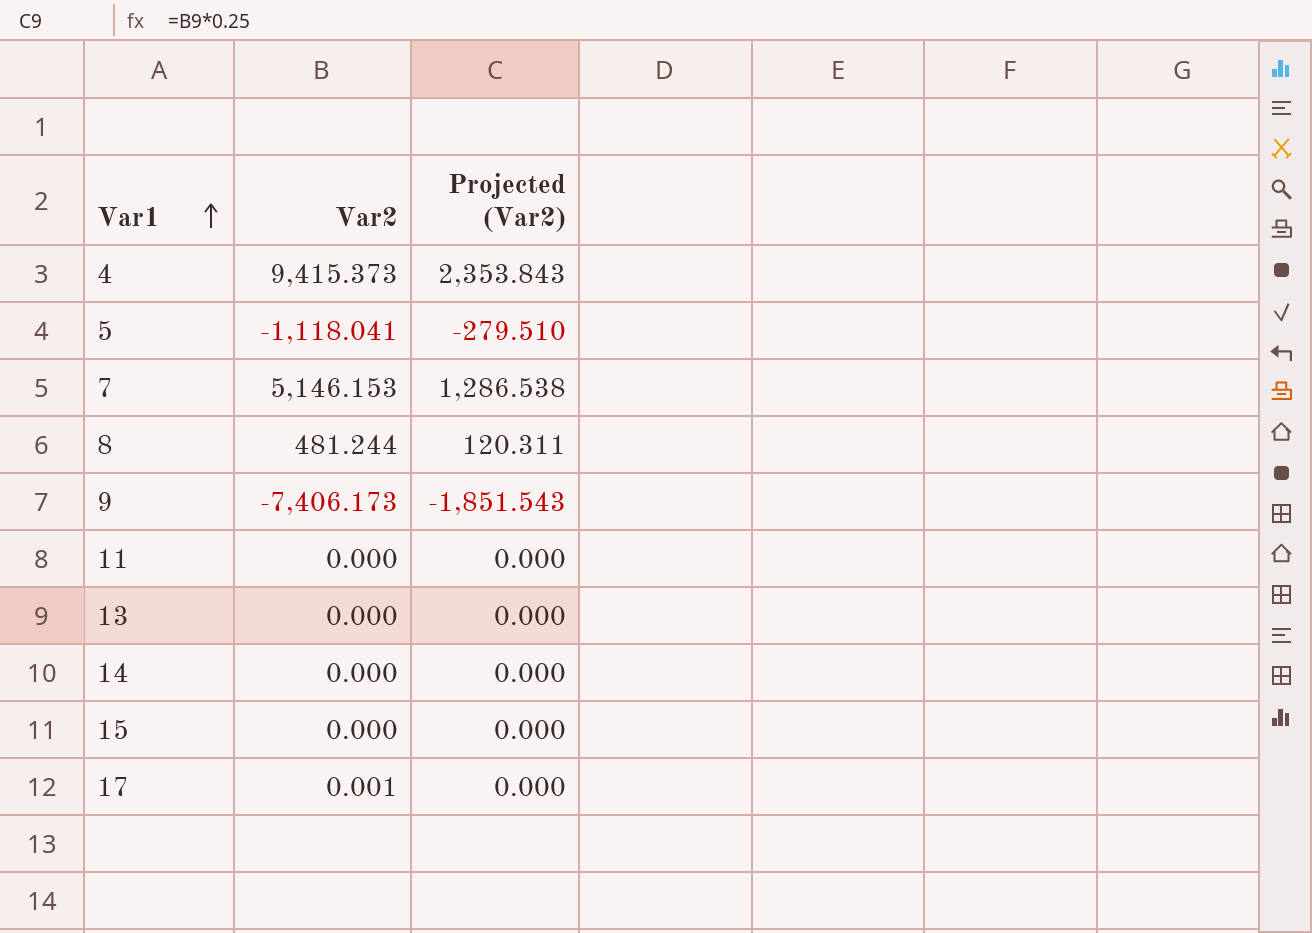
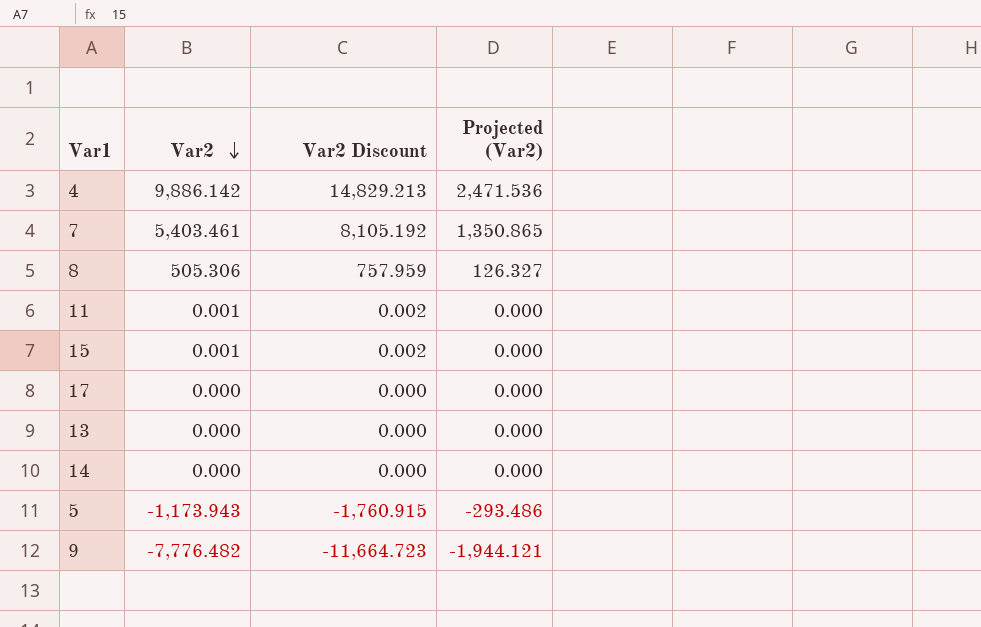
row order: Var1 ascending -> Var2 descending
column Var2 Discount | formula: none -> [Var2] * 1.5
4 | Var2: 9,415.373 -> 9,886.142
4 | Projected (Var2): 2,353.843 -> 2,471.536
7 | Var2: 5,146.153 -> 5,403.461
7 | Projected (Var2): 1,286.538 -> 1,350.865
8 | Var2: 481.244 -> 505.306
8 | Projected (Var2): 120.311 -> 126.327
11 | Var2: 0.000 -> 0.001
15 | Var2: 0.000 -> 0.001
17 | Var2: 0.001 -> 0.000
5 | Var2: -1,118.041 -> -1,173.943
5 | Projected (Var2): -279.510 -> -293.486
9 | Var2: -7,406.173 -> -7,776.482
9 | Projected (Var2): -1,851.543 -> -1,944.121

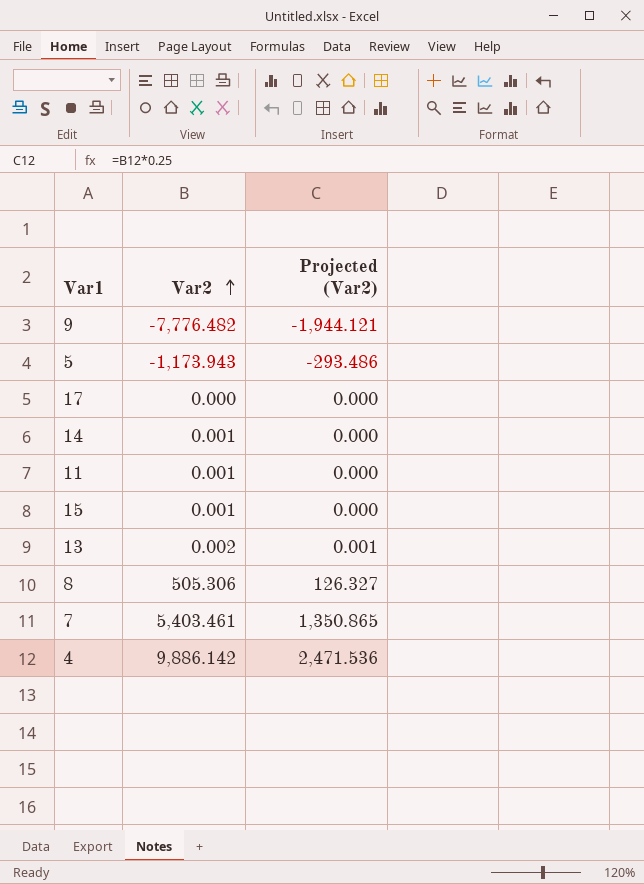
row order: Var2 descending -> Var2 ascending
column Var2 Discount | formula: [Var2] * 1.5 -> none
14 | Var2: 0.000 -> 0.001
13 | Var2: 0.000 -> 0.002
13 | Projected (Var2): 0.000 -> 0.001

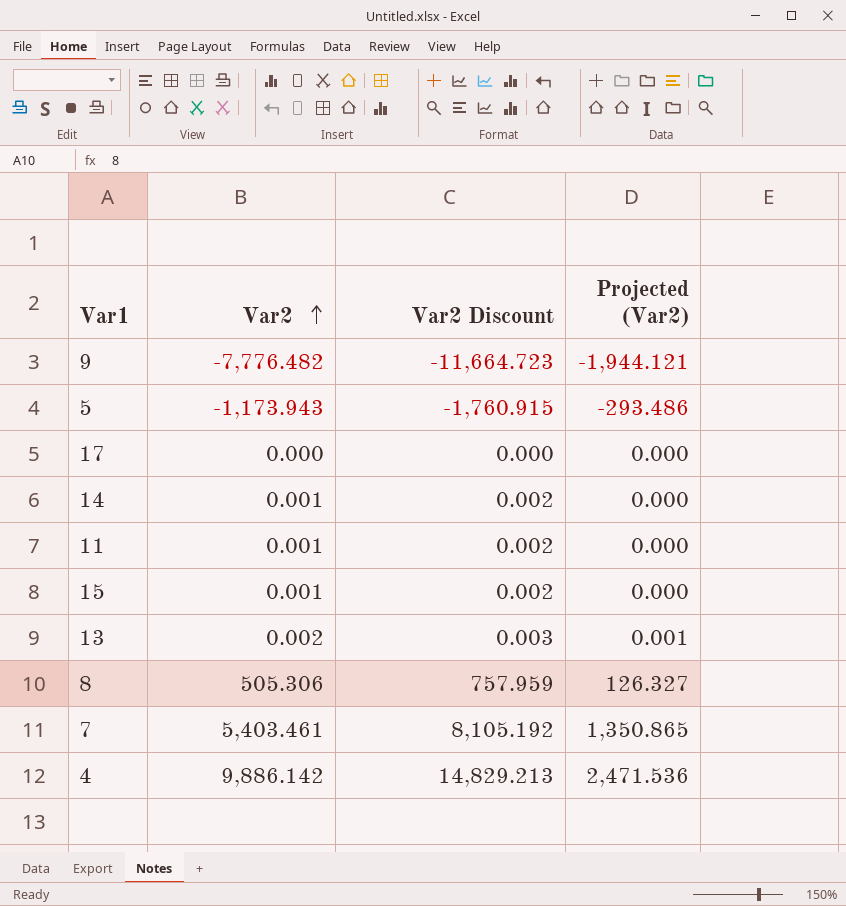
column Var2 Discount | formula: none -> [Var2] * 1.5

